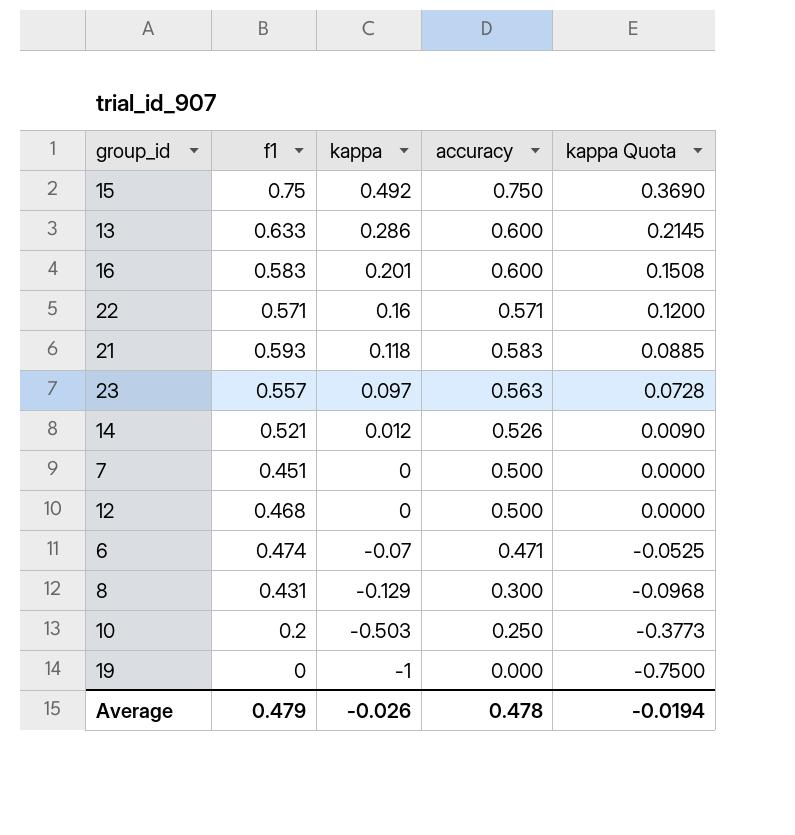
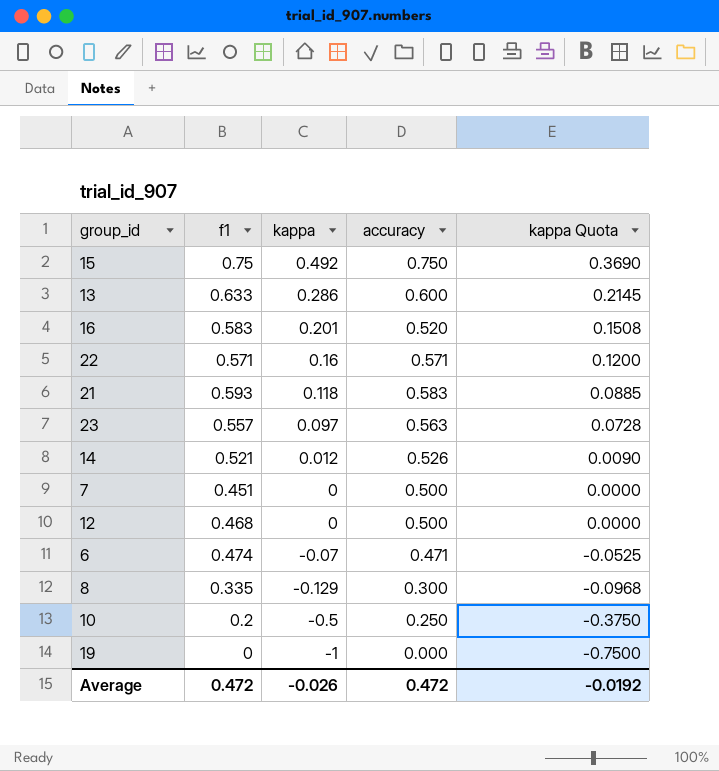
16 | accuracy: 0.600 -> 0.520
8 | f1: 0.431 -> 0.335
10 | kappa: -0.503 -> -0.5
10 | kappa Quota: -0.3773 -> -0.3750
Average | f1: 0.479 -> 0.472
Average | accuracy: 0.478 -> 0.472
Average | kappa Quota: -0.0194 -> -0.0192

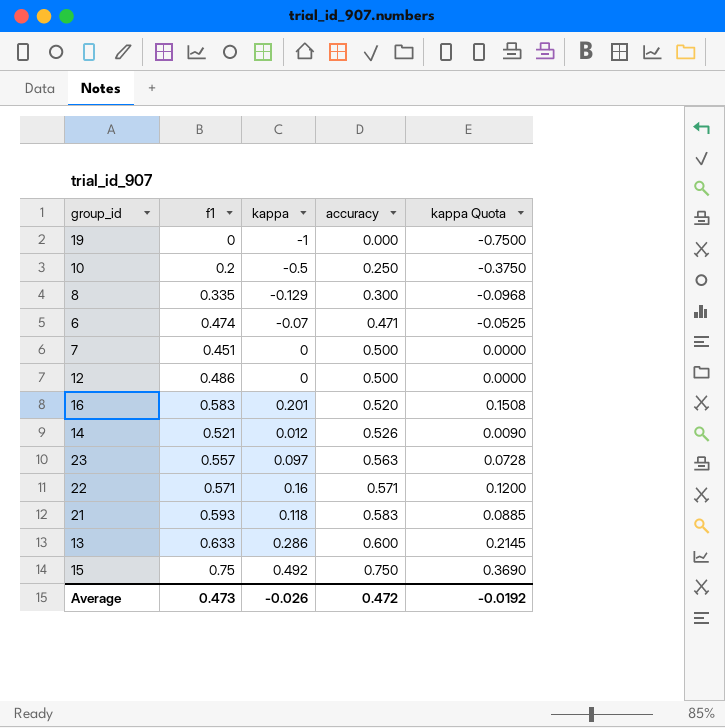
row order: kappa descending -> accuracy ascending
12 | f1: 0.468 -> 0.486
Average | f1: 0.472 -> 0.473

